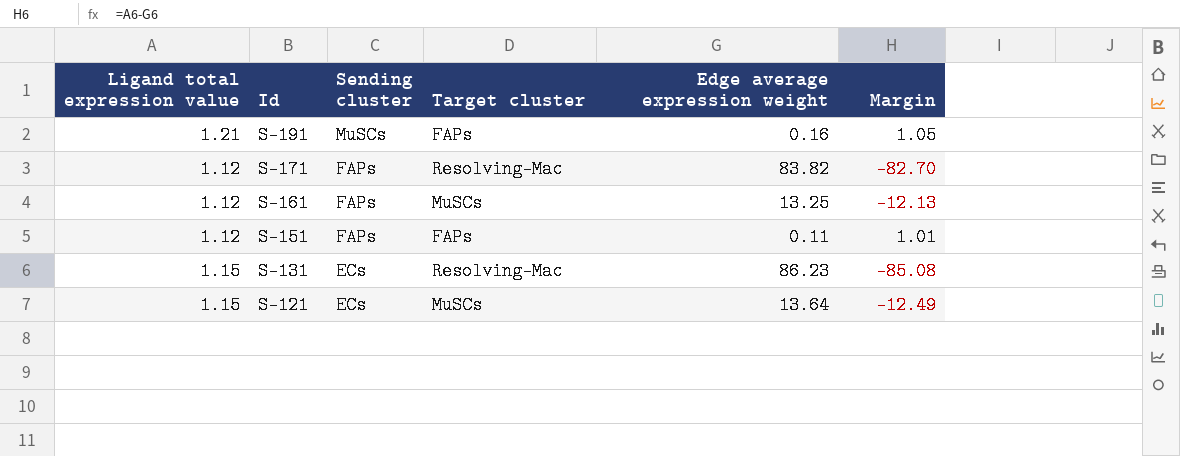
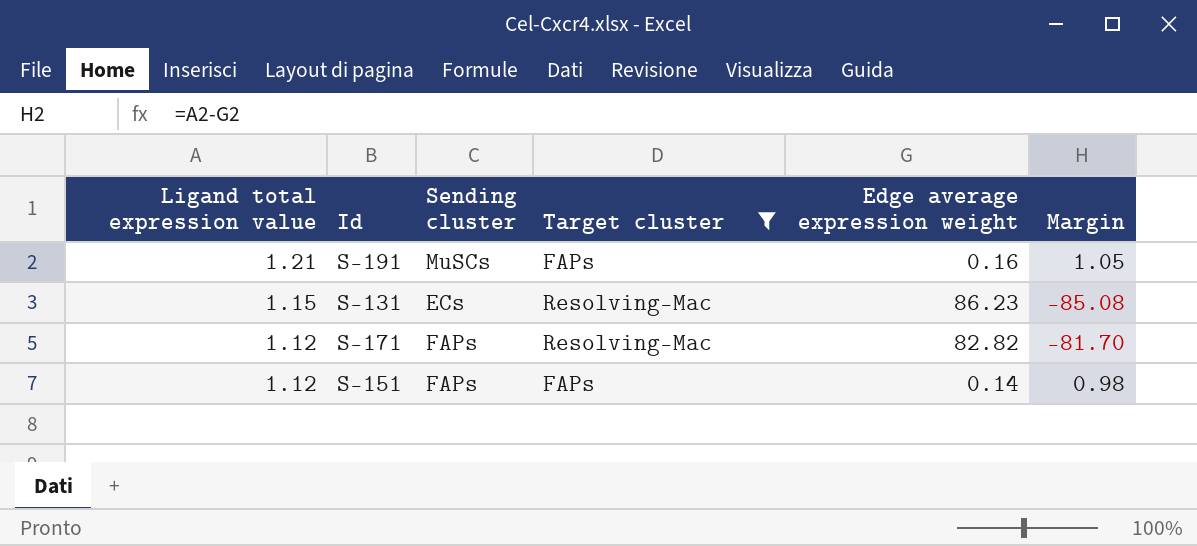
filter: none -> Target cluster != MuSCs
row order: Id descending -> Ligand total expression value descending
S-171 | Edge average expression weight: 83.82 -> 82.82
S-171 | Margin: -82.70 -> -81.70
S-151 | Edge average expression weight: 0.11 -> 0.14
S-151 | Margin: 1.01 -> 0.98

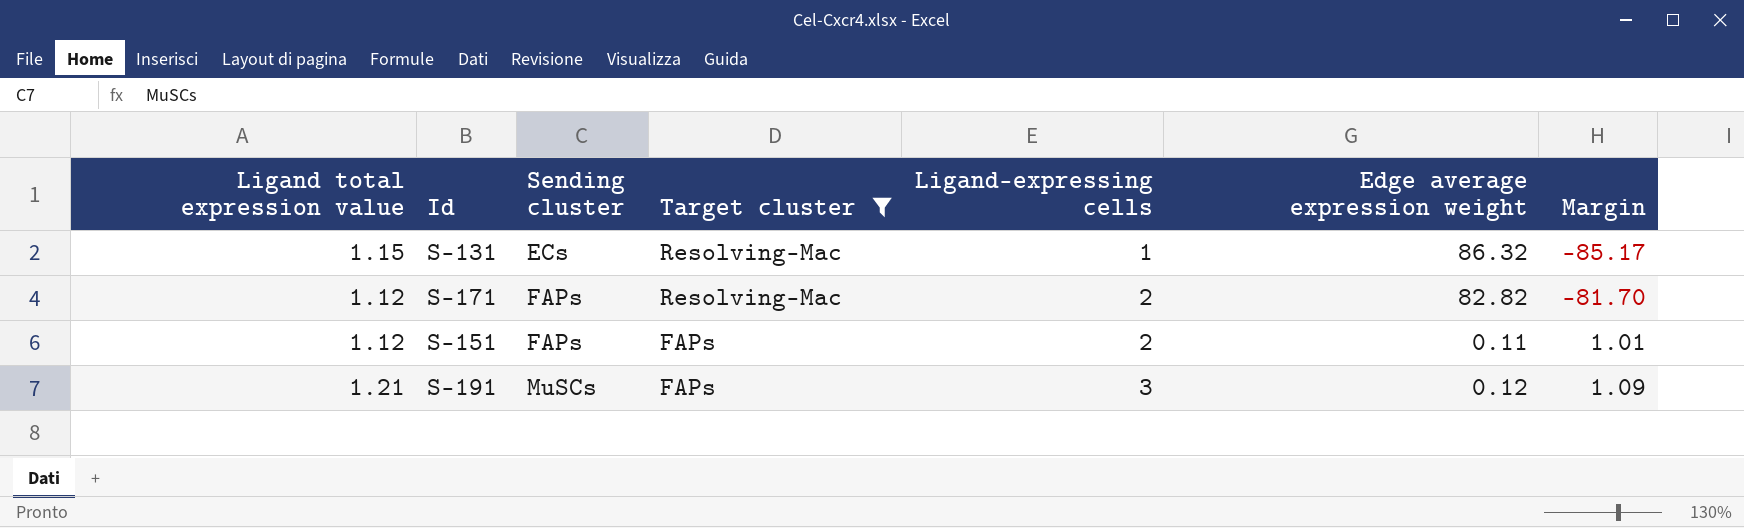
row order: Ligand total expression value descending -> Sending cluster ascending
column Ligand-expressing cells | position: none -> 5
S-131 | Edge average expression weight: 86.23 -> 86.32
S-131 | Margin: -85.08 -> -85.17
S-151 | Edge average expression weight: 0.14 -> 0.11
S-151 | Margin: 0.98 -> 1.01
S-191 | Edge average expression weight: 0.16 -> 0.12
S-191 | Margin: 1.05 -> 1.09

